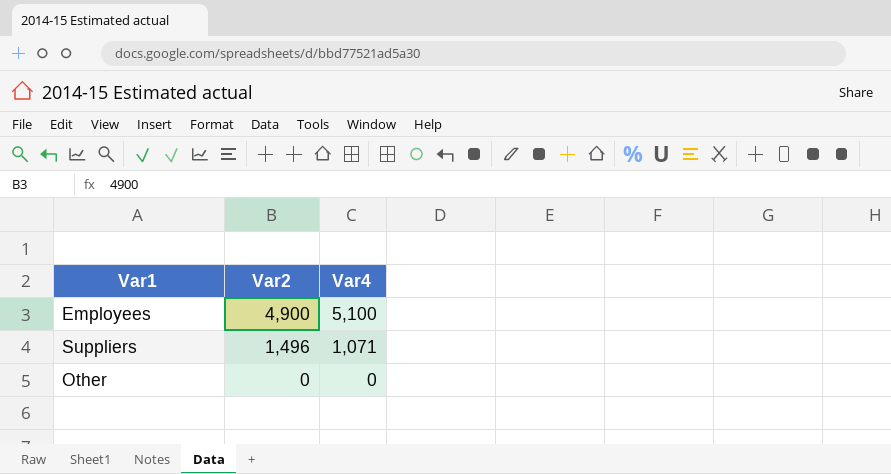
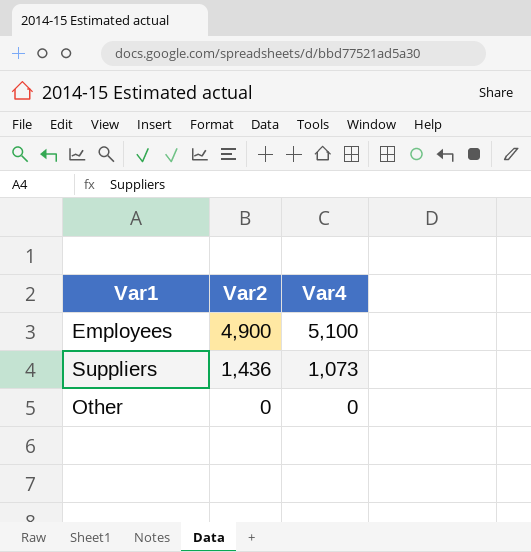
Suppliers | Var2: 1,496 -> 1,436
Suppliers | Var4: 1,071 -> 1,073

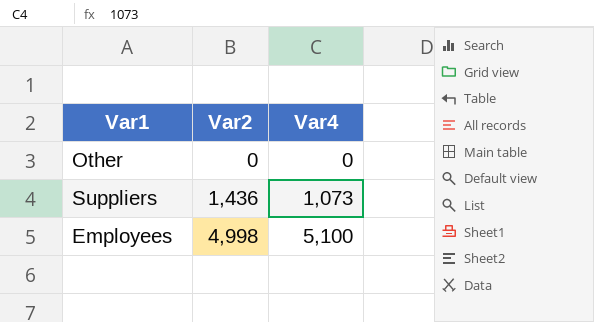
row order: Var2 descending -> Var2 ascending
Employees | Var2: 4,900 -> 4,998

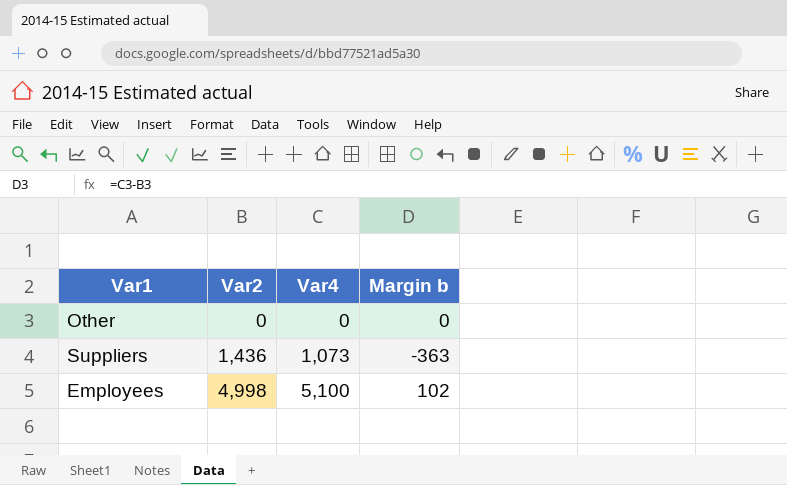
column Margin b | formula: none -> [Var4] - [Var2]

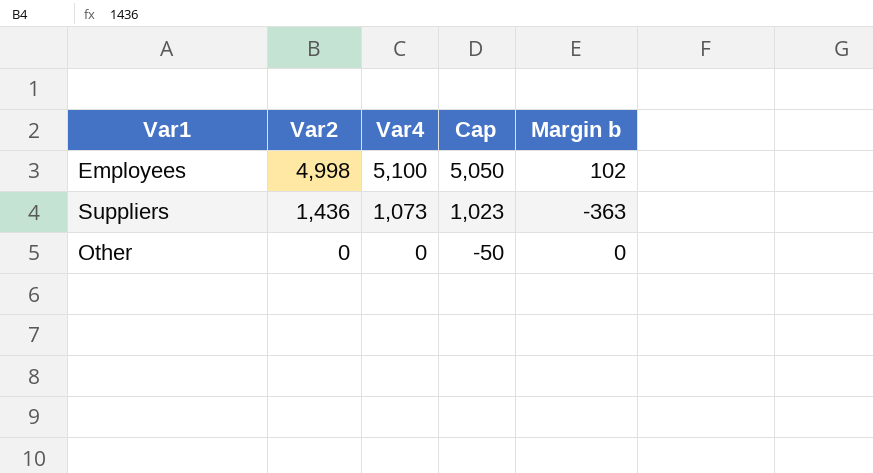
row order: Var2 ascending -> Var2 descending
column Cap | formula: none -> [Var4] - 50

